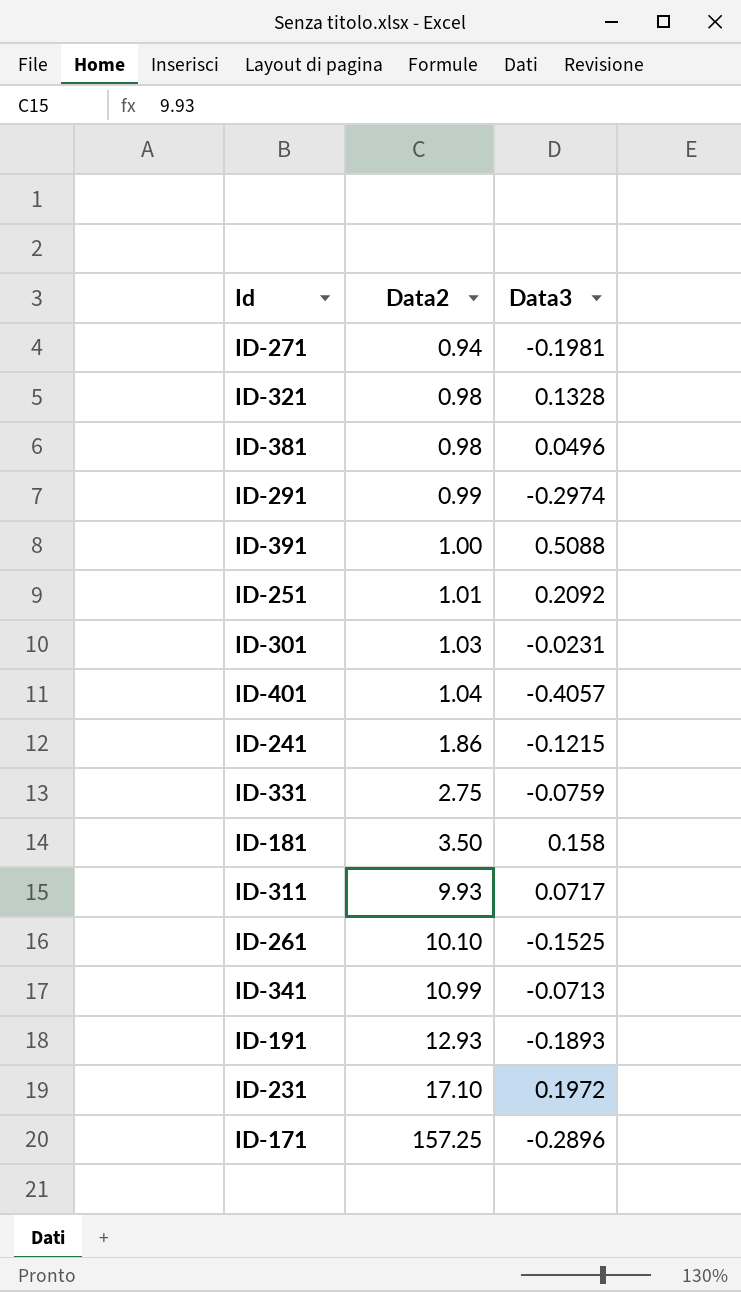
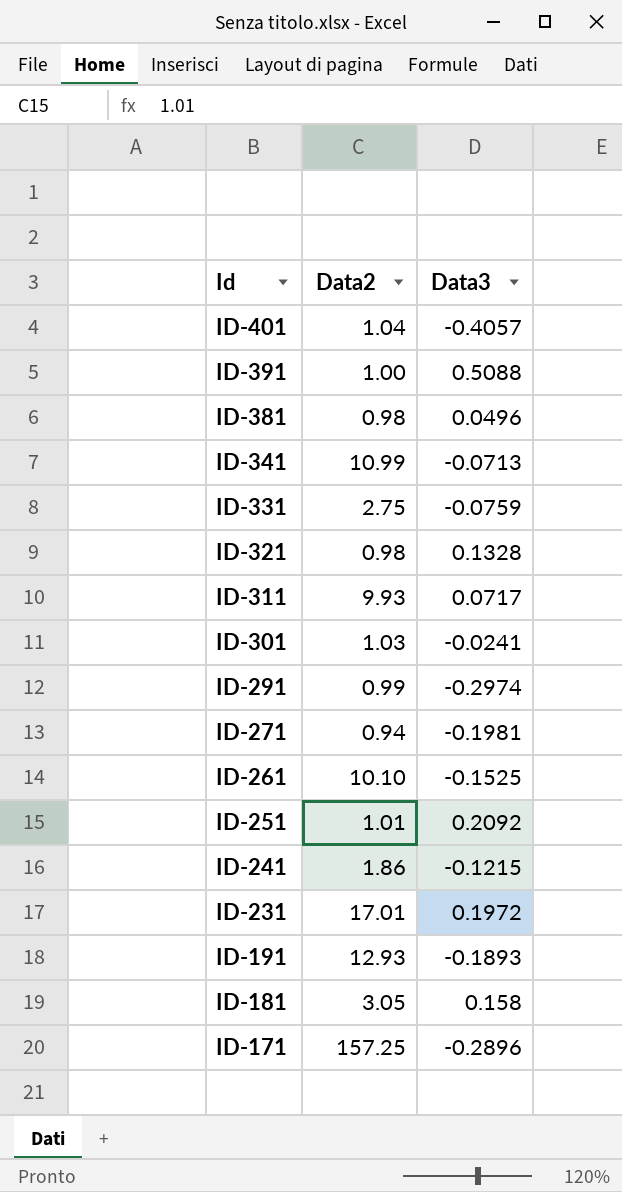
row order: Data2 ascending -> Id descending
ID-301 | Data3: -0.0231 -> -0.0241
ID-231 | Data2: 17.10 -> 17.01
ID-181 | Data2: 3.50 -> 3.05

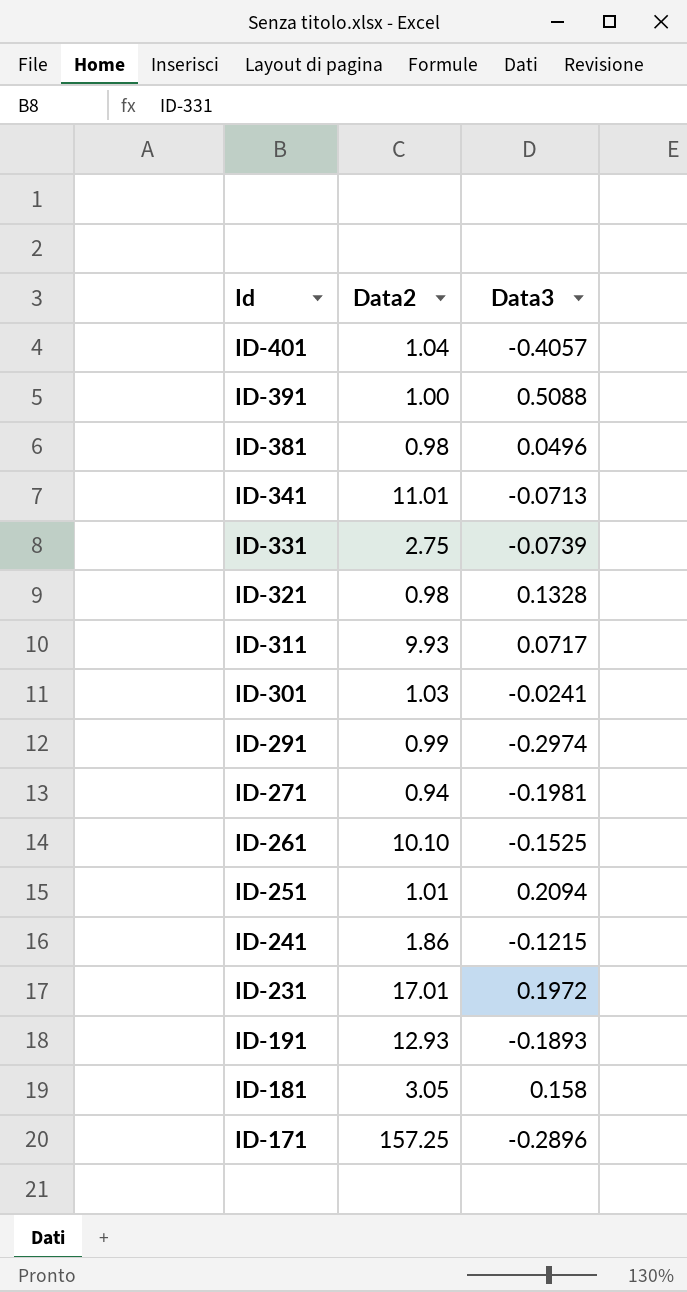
ID-341 | Data2: 10.99 -> 11.01
ID-331 | Data3: -0.0759 -> -0.0739
ID-251 | Data3: 0.2092 -> 0.2094

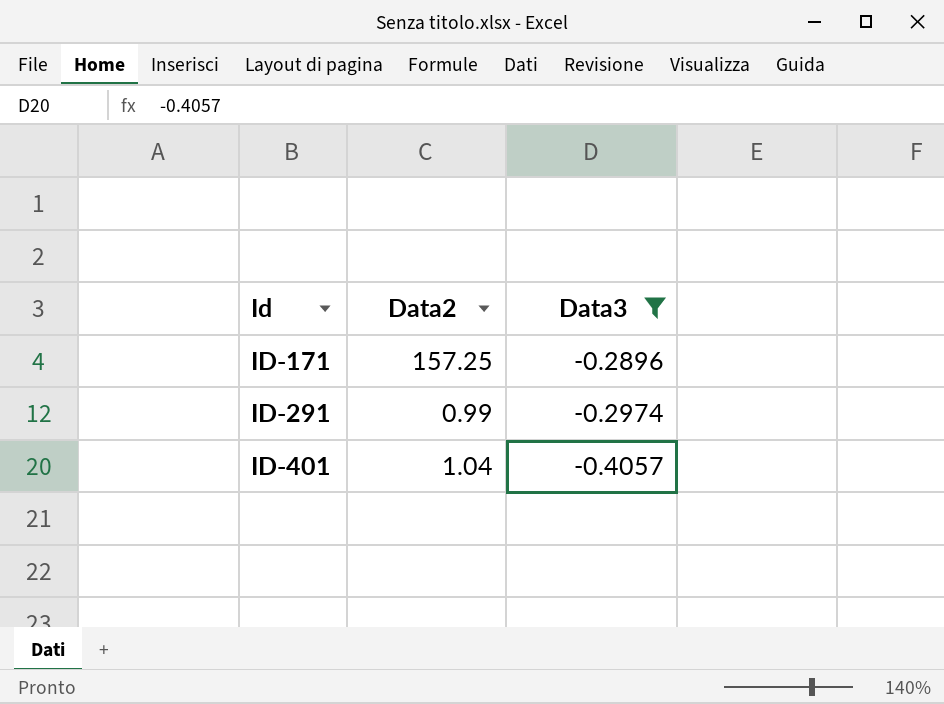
filter: none -> Data3 <= -0.2896
row order: Id descending -> Id ascending

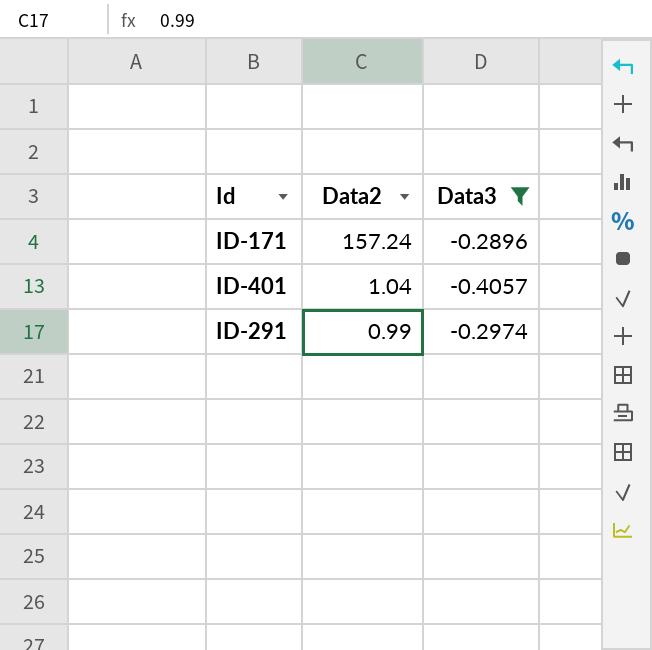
row order: Id ascending -> Data2 descending
ID-171 | Data2: 157.25 -> 157.24

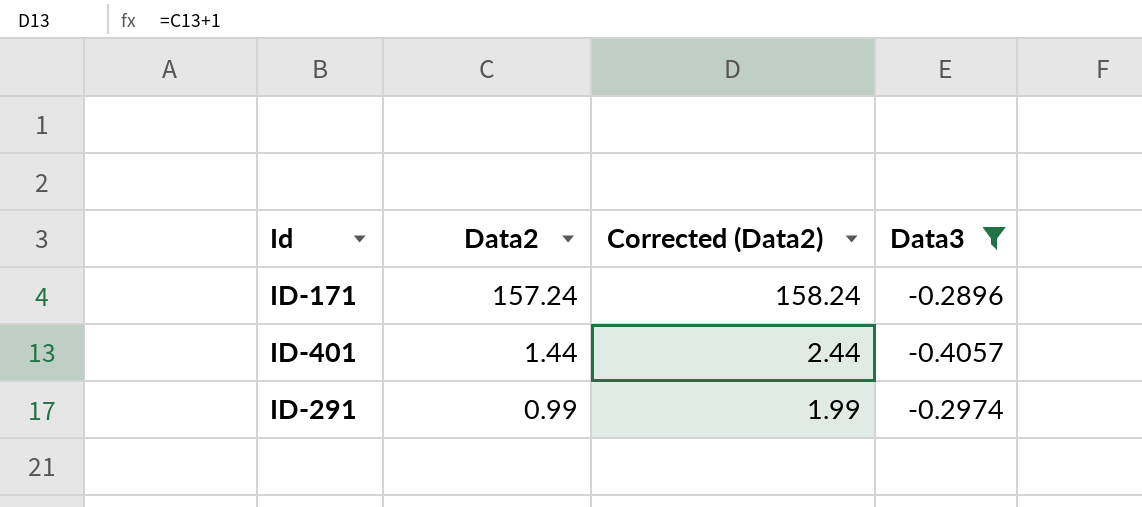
column Corrected (Data2) | formula: none -> [Data2] + 1
ID-401 | Data2: 1.04 -> 1.44

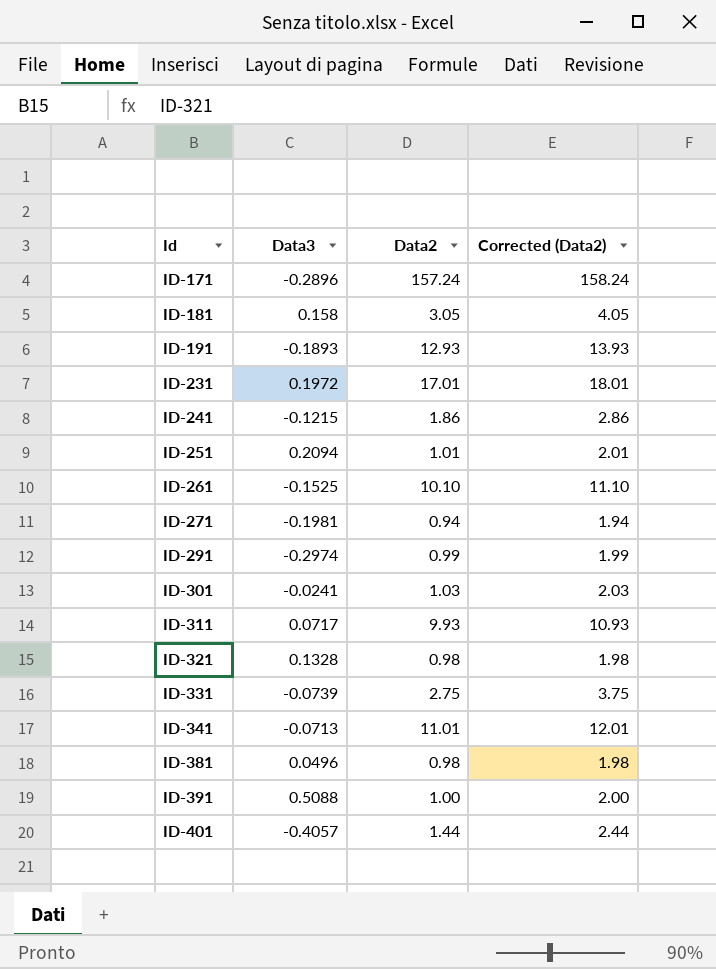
filter: Data3 <= -0.2896 -> none
row order: Data2 descending -> Id ascending
column Data3 | position: 4 -> 2

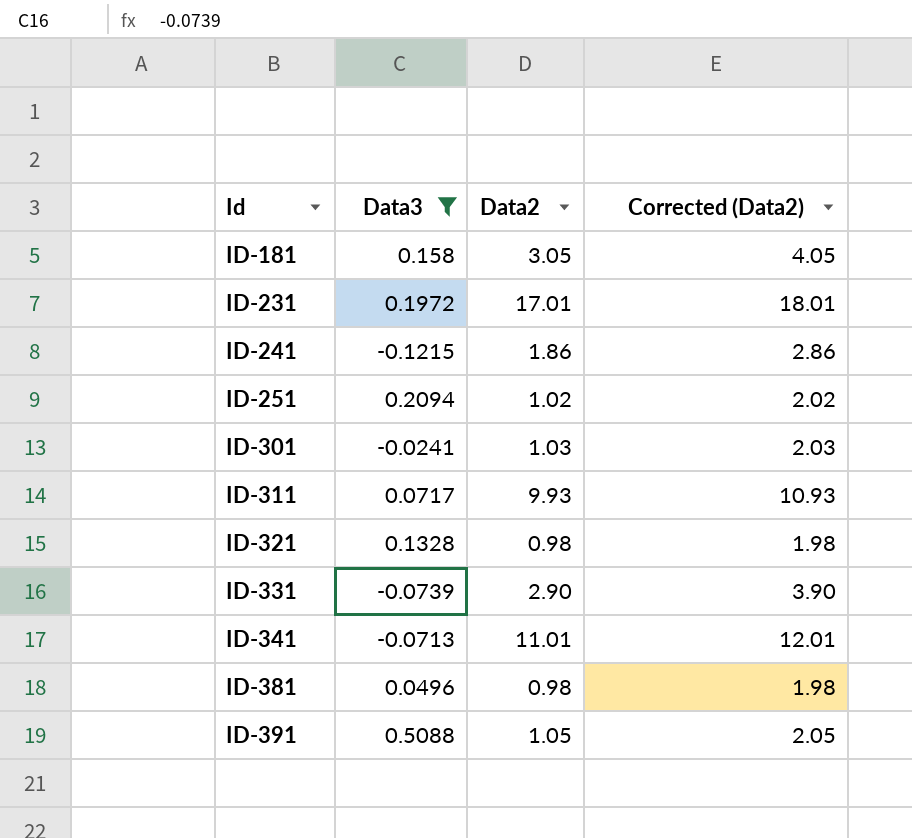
filter: none -> Data3 >= -0.1215
ID-251 | Data2: 1.01 -> 1.02
ID-251 | Corrected (Data2): 2.01 -> 2.02
ID-331 | Data2: 2.75 -> 2.90
ID-331 | Corrected (Data2): 3.75 -> 3.90
ID-391 | Data2: 1.00 -> 1.05
ID-391 | Corrected (Data2): 2.00 -> 2.05

